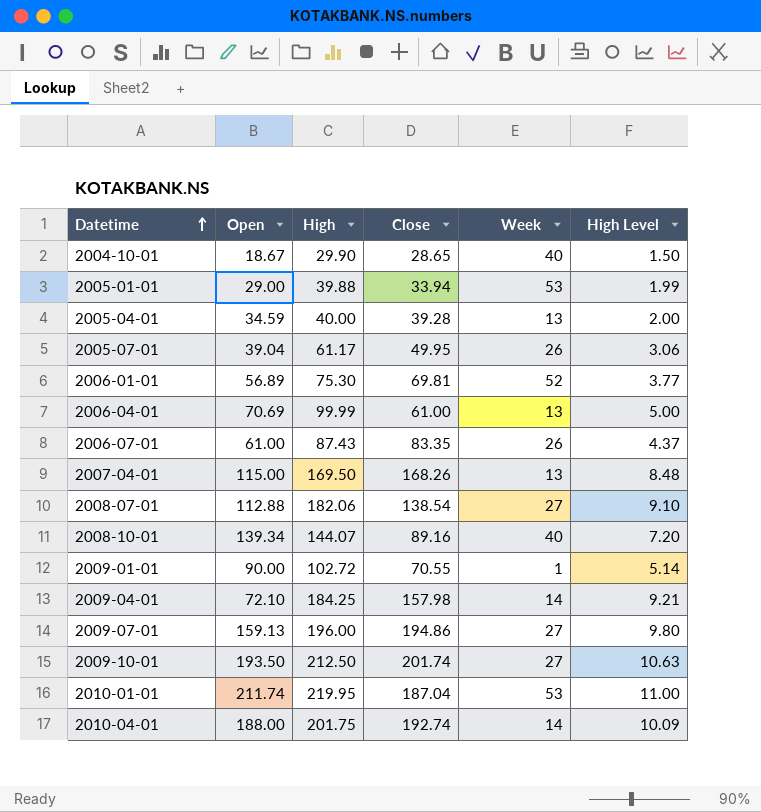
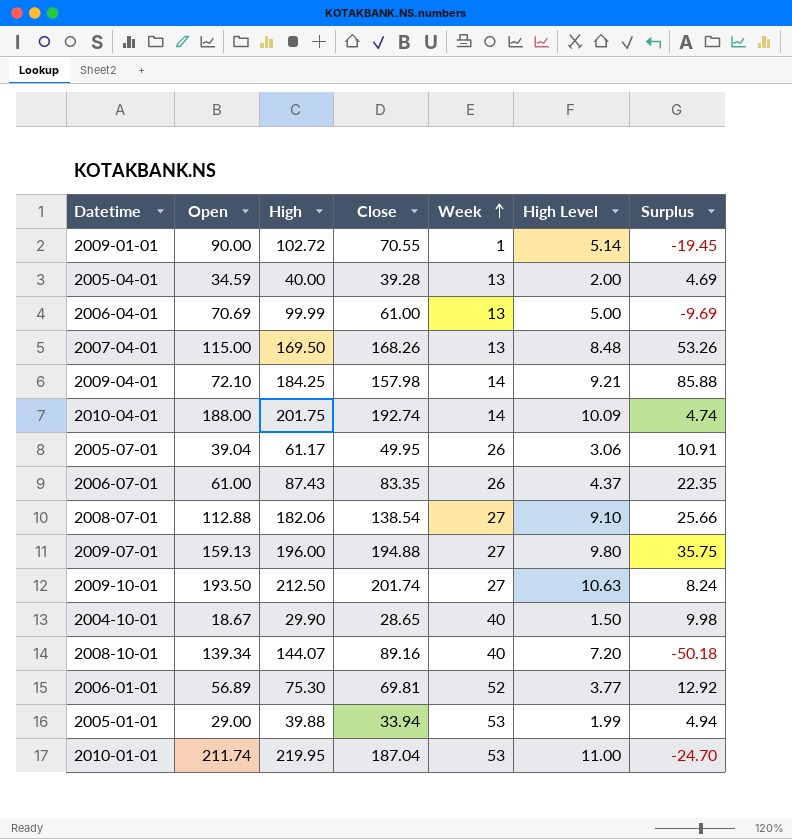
row order: Datetime ascending -> Week ascending
column Surplus | formula: none -> [Close] - [Open]
2009-07-01 | Close: 194.86 -> 194.88

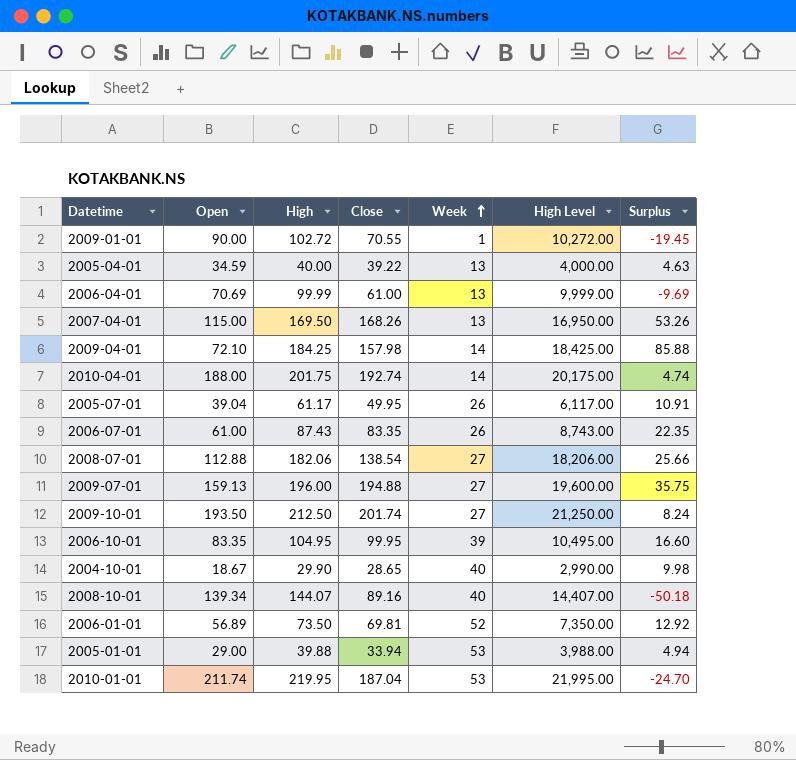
column High Level | formula: [High] * 0.05 -> [High] * 100
2005-04-01 | Close: 39.28 -> 39.22
2005-04-01 | Surplus: 4.69 -> 4.63
row 2006-10-01: none -> 83.35 | 104.95 | 99.95 | 39 | 10,495.00 | 16.60
2006-01-01 | High: 75.30 -> 73.50

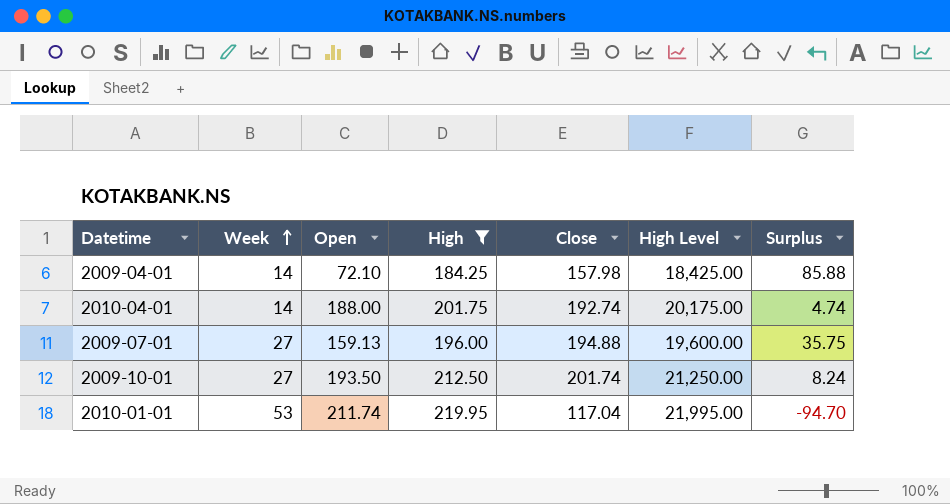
filter: none -> High >= 184.25
column Week | position: 5 -> 2
2010-01-01 | Close: 187.04 -> 117.04
2010-01-01 | Surplus: -24.70 -> -94.70

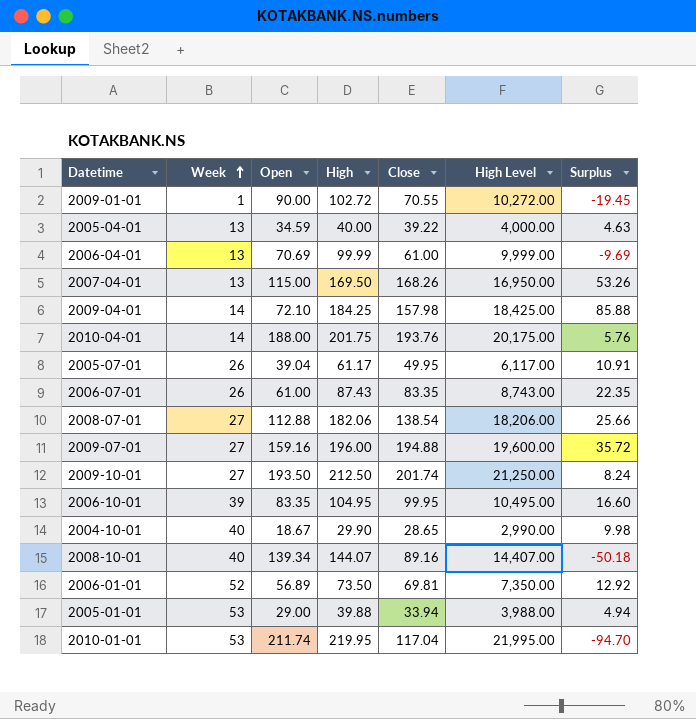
filter: High >= 184.25 -> none
2010-04-01 | Close: 192.74 -> 193.76
2010-04-01 | Surplus: 4.74 -> 5.76
2009-07-01 | Open: 159.13 -> 159.16
2009-07-01 | Surplus: 35.75 -> 35.72

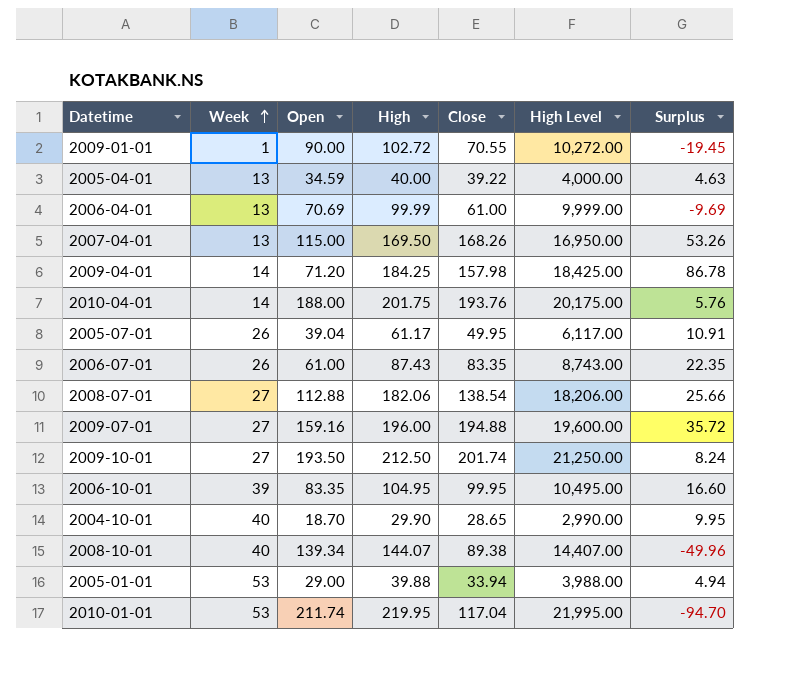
row 2006-01-01: 52 | 56.89 | 73.50 | 69.81 | 7,350.00 | 12.92 -> none
2009-04-01 | Open: 72.10 -> 71.20
2009-04-01 | Surplus: 85.88 -> 86.78
2004-10-01 | Open: 18.67 -> 18.70
2004-10-01 | Surplus: 9.98 -> 9.95
2008-10-01 | Close: 89.16 -> 89.38
2008-10-01 | Surplus: -50.18 -> -49.96

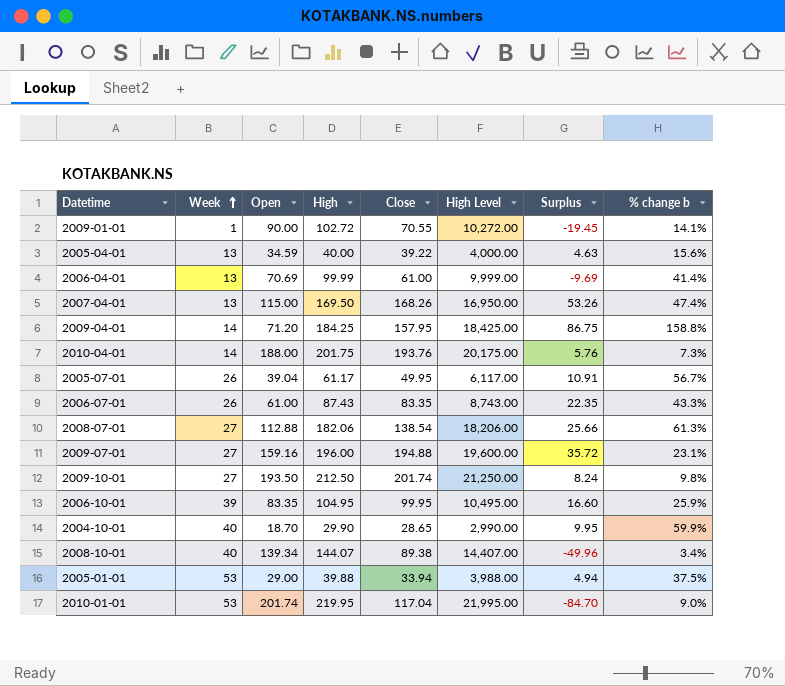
column % change b | formula: none -> ([High] - [Open]) / [Open]
2009-04-01 | Close: 157.98 -> 157.95
2009-04-01 | Surplus: 86.78 -> 86.75
2010-01-01 | Open: 211.74 -> 201.74
2010-01-01 | Surplus: -94.70 -> -84.70

